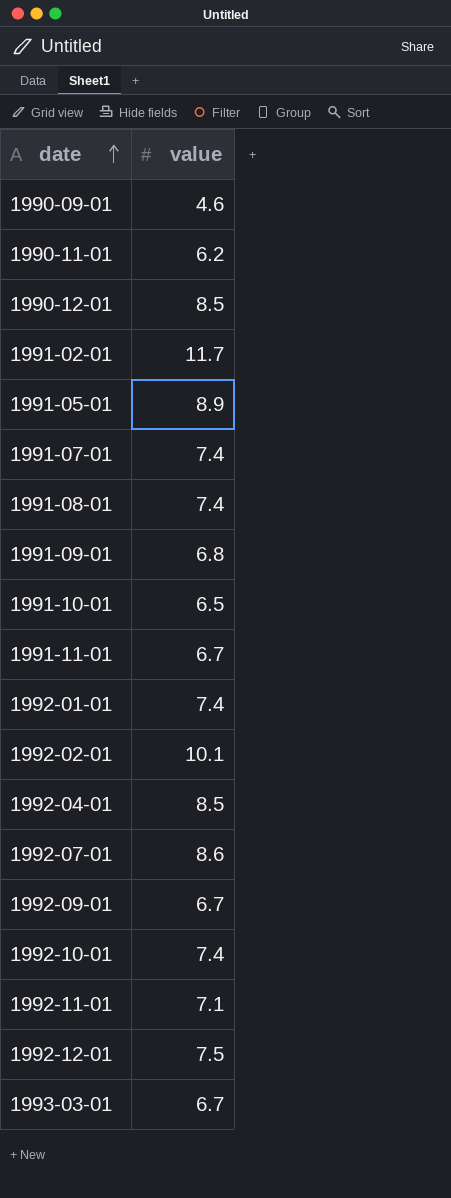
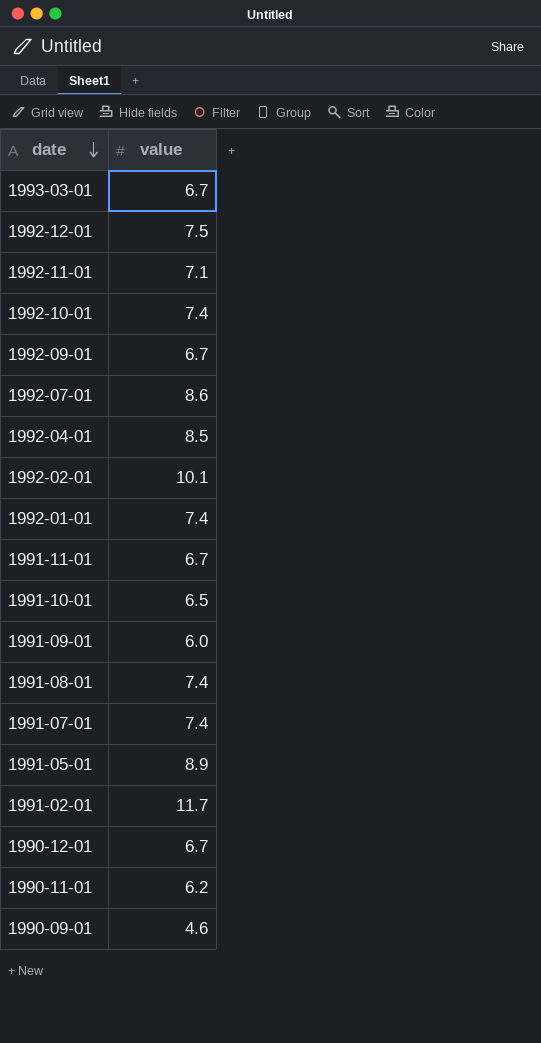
row order: date ascending -> date descending
1991-09-01 | value: 6.8 -> 6.0
1990-12-01 | value: 8.5 -> 6.7

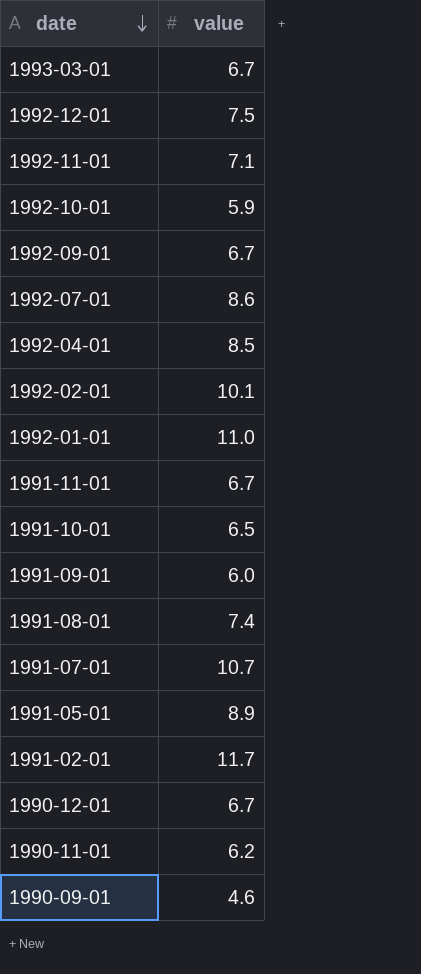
1992-10-01 | value: 7.4 -> 5.9
1992-01-01 | value: 7.4 -> 11.0
1991-07-01 | value: 7.4 -> 10.7

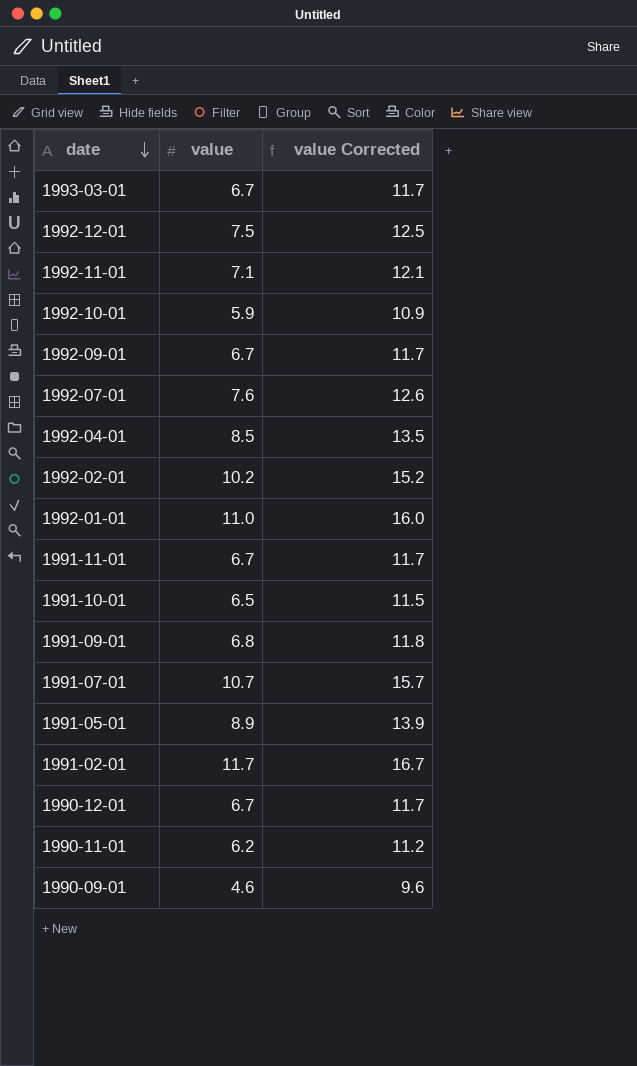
column value Corrected | formula: none -> [value] + 5
row 1991-08-01: 7.4 -> none
1992-07-01 | value: 8.6 -> 7.6
1992-02-01 | value: 10.1 -> 10.2
1991-09-01 | value: 6.0 -> 6.8

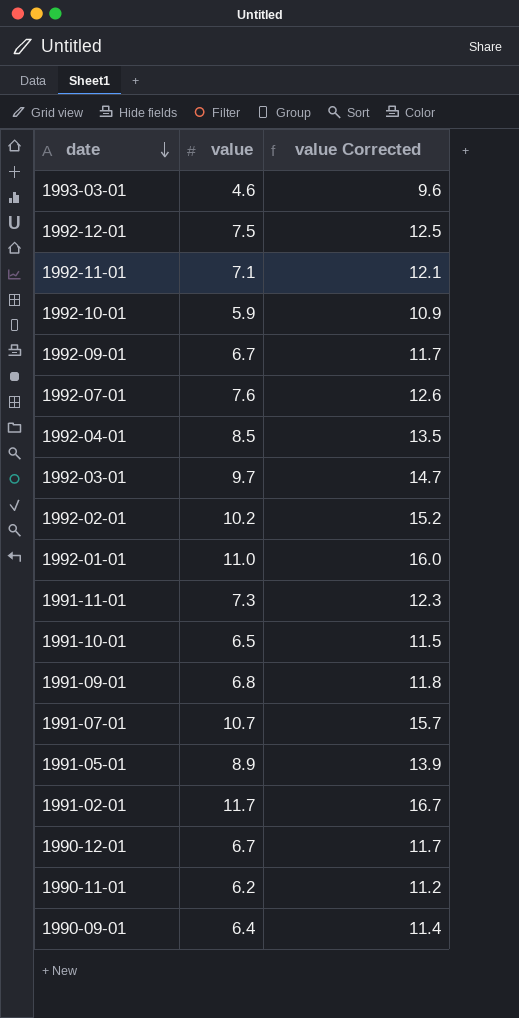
1993-03-01 | value: 6.7 -> 4.6
1993-03-01 | value Corrected: 11.7 -> 9.6
row 1992-03-01: none -> 9.7 | 14.7
1991-11-01 | value: 6.7 -> 7.3
1991-11-01 | value Corrected: 11.7 -> 12.3
1990-09-01 | value: 4.6 -> 6.4
1990-09-01 | value Corrected: 9.6 -> 11.4

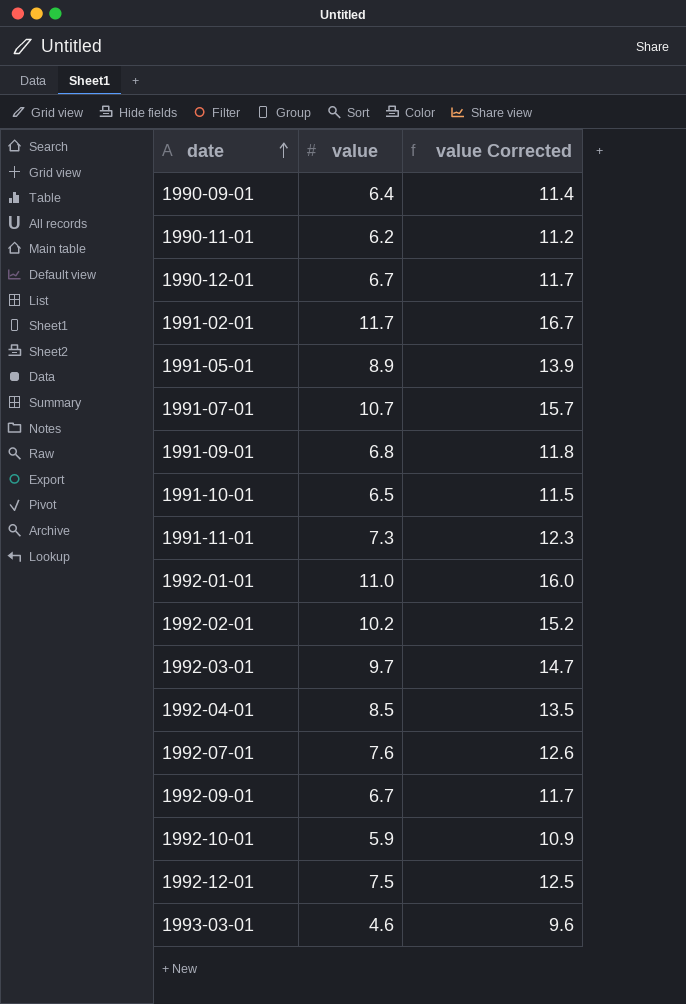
row order: date descending -> date ascending
row 1992-11-01: 7.1 | 12.1 -> none

